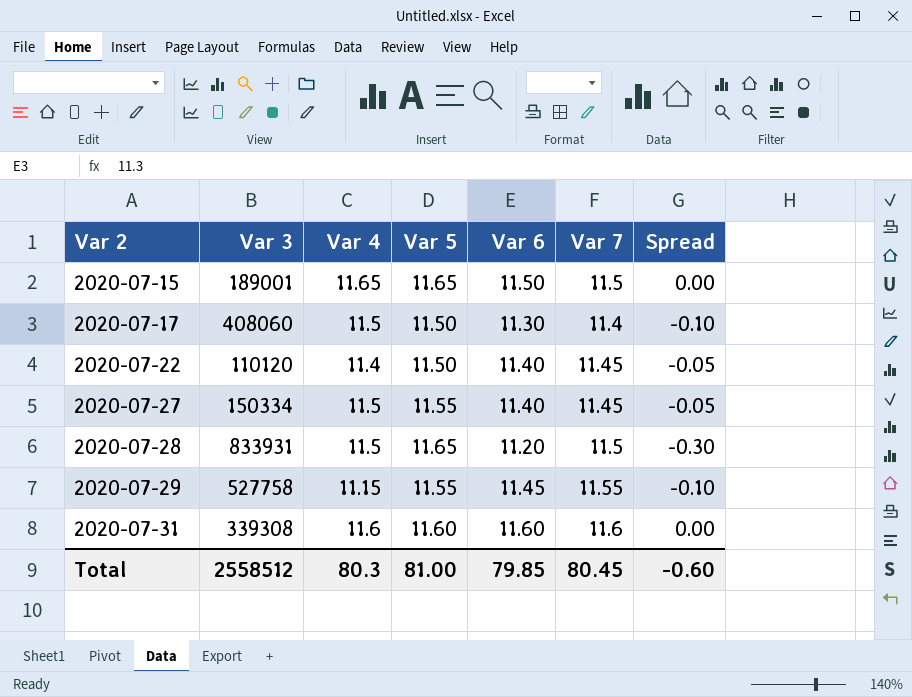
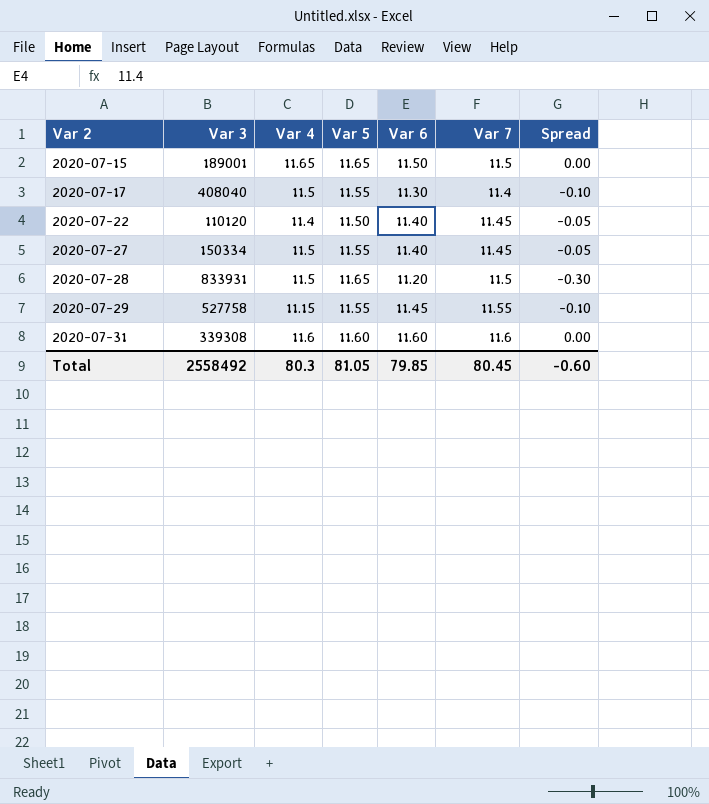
2020-07-17 | Var 3: 408060 -> 408040
2020-07-17 | Var 5: 11.50 -> 11.55
Total | Var 3: 2558512 -> 2558492
Total | Var 5: 81.00 -> 81.05

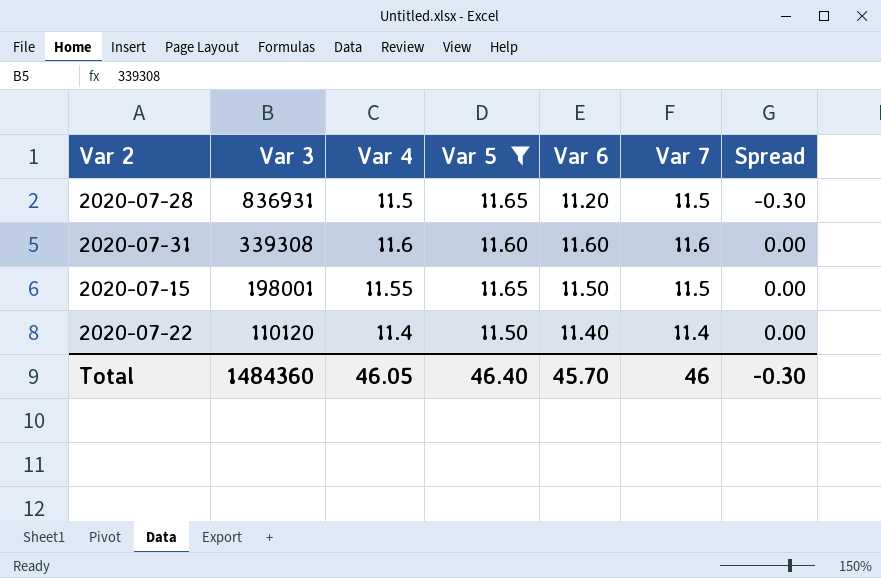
filter: none -> Var 5 != 11.55
row order: Var 2 ascending -> Var 3 descending
2020-07-28 | Var 3: 833931 -> 836931
2020-07-15 | Var 3: 189001 -> 198001
2020-07-15 | Var 4: 11.65 -> 11.55
2020-07-22 | Var 7: 11.45 -> 11.4
2020-07-22 | Spread: -0.05 -> 0.00
Total | Var 3: 2558492 -> 1484360
Total | Var 4: 80.3 -> 46.05
Total | Var 5: 81.05 -> 46.40
Total | Var 6: 79.85 -> 45.70
Total | Var 7: 80.45 -> 46
Total | Spread: -0.60 -> -0.30

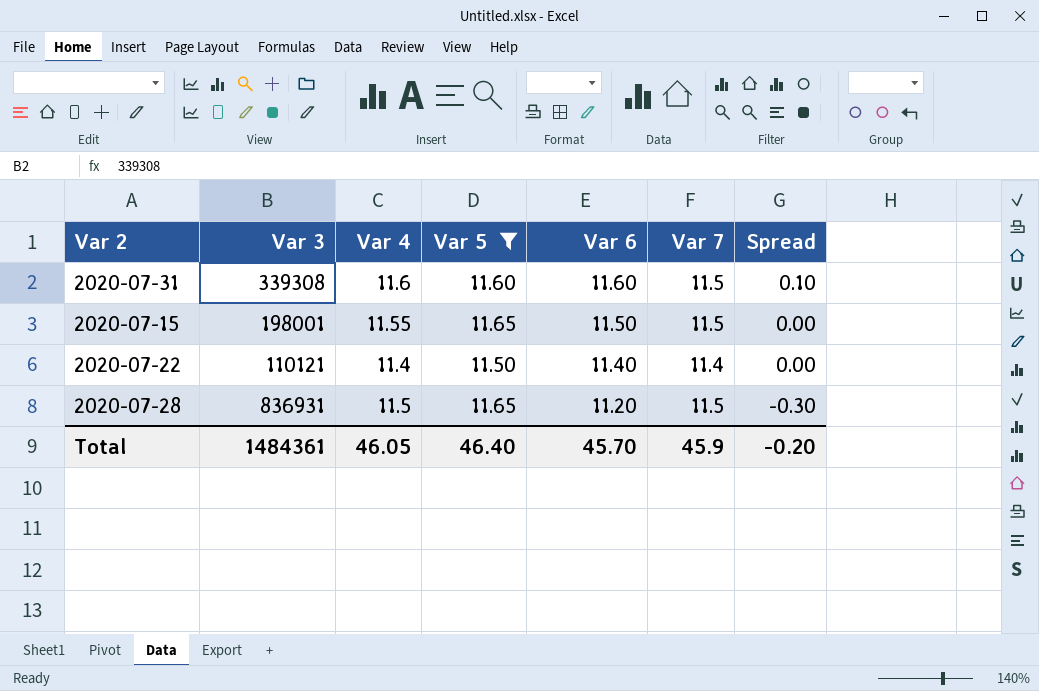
row order: Var 3 descending -> Var 6 descending
2020-07-31 | Var 7: 11.6 -> 11.5
2020-07-31 | Spread: 0.00 -> 0.10
2020-07-22 | Var 3: 110120 -> 110121
Total | Var 3: 1484360 -> 1484361
Total | Var 7: 46 -> 45.9
Total | Spread: -0.30 -> -0.20

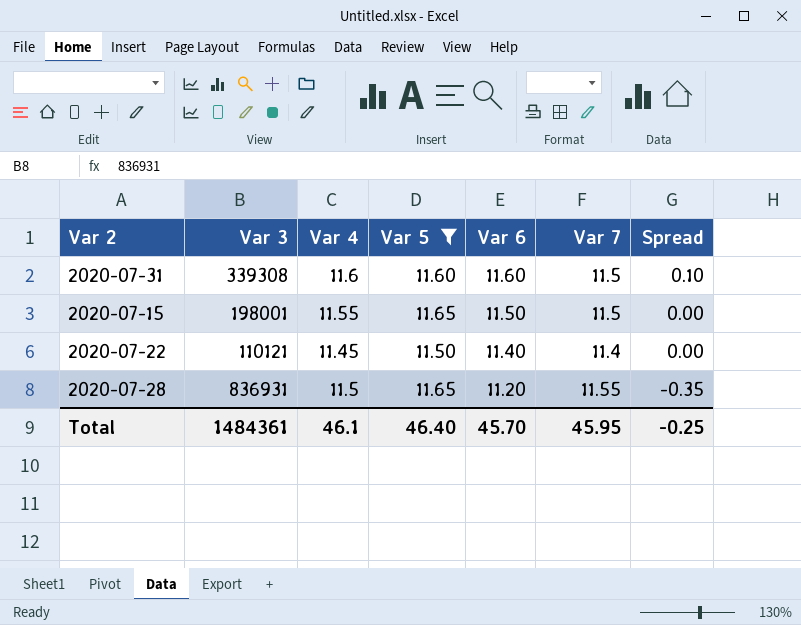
2020-07-22 | Var 4: 11.4 -> 11.45
2020-07-28 | Var 7: 11.5 -> 11.55
2020-07-28 | Spread: -0.30 -> -0.35
Total | Var 4: 46.05 -> 46.1
Total | Var 7: 45.9 -> 45.95
Total | Spread: -0.20 -> -0.25

